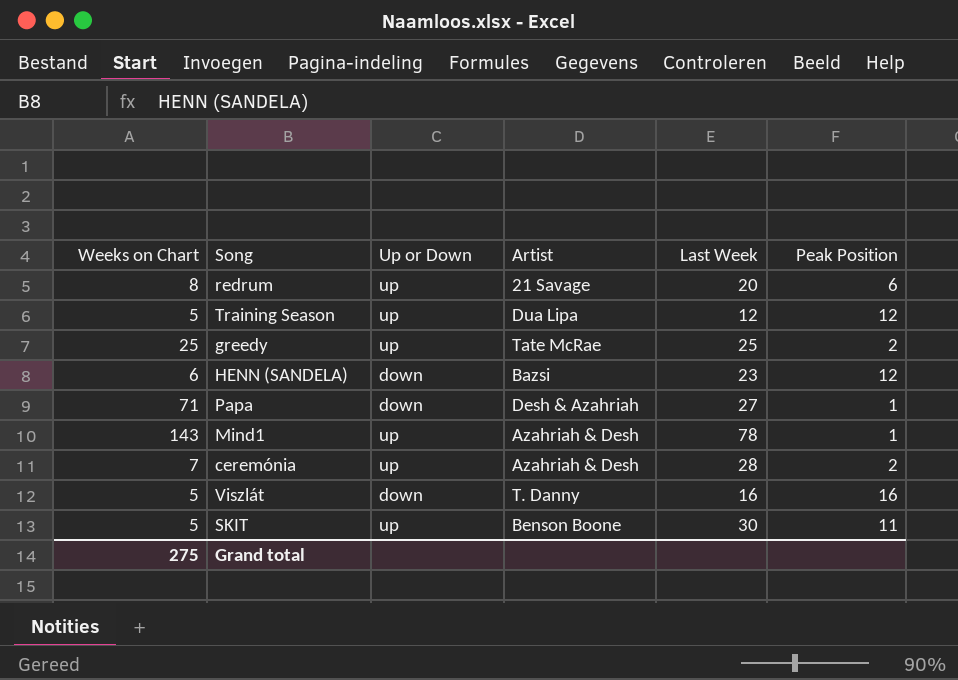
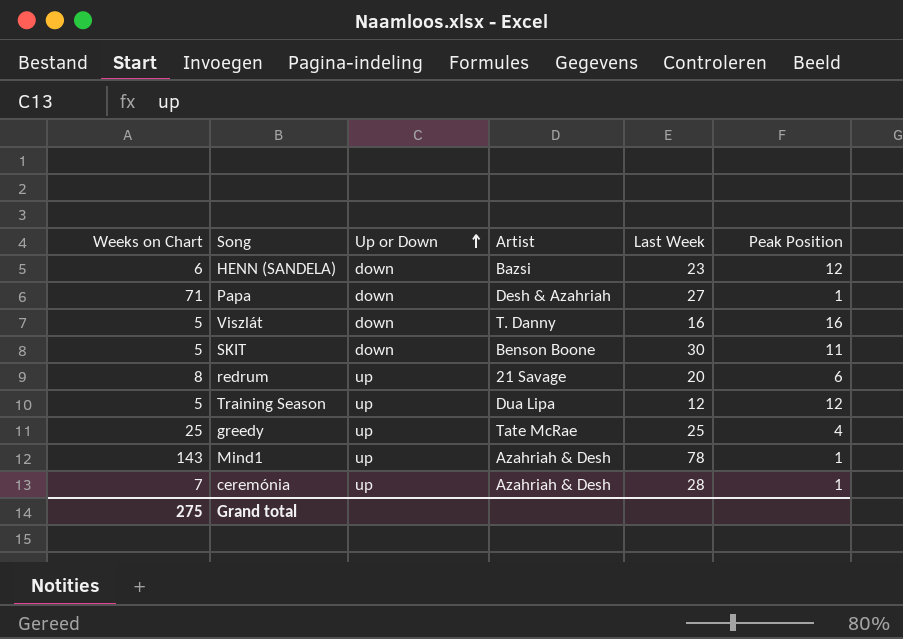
row order: none -> Up or Down ascending
SKIT | Up or Down: up -> down
greedy | Peak Position: 2 -> 4
ceremónia | Peak Position: 2 -> 1

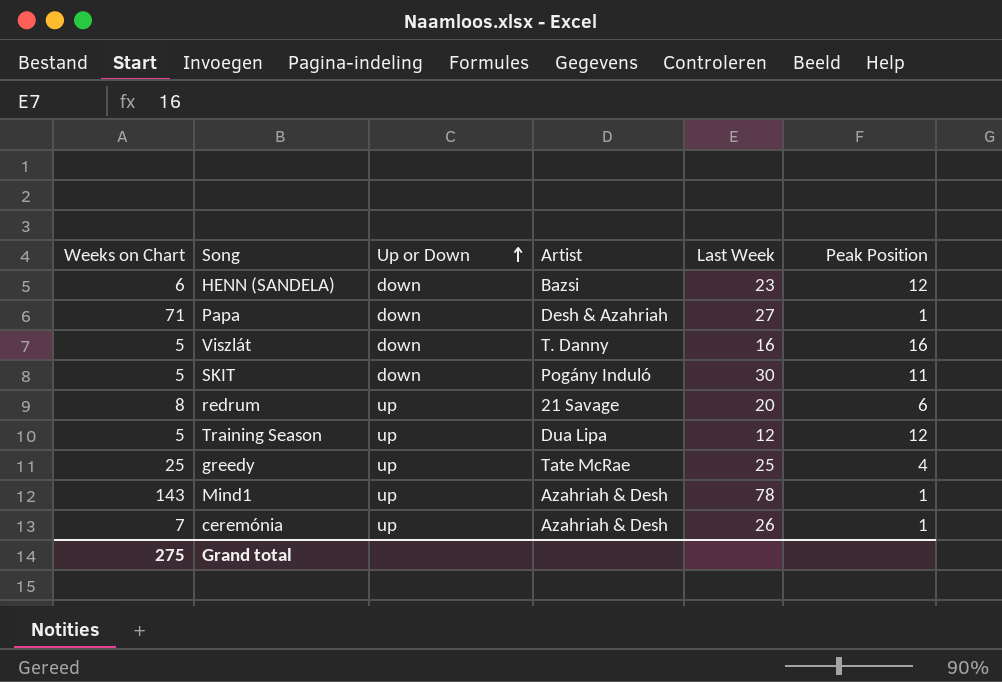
SKIT | Artist: Benson Boone -> Pogány Induló
ceremónia | Last Week: 28 -> 26

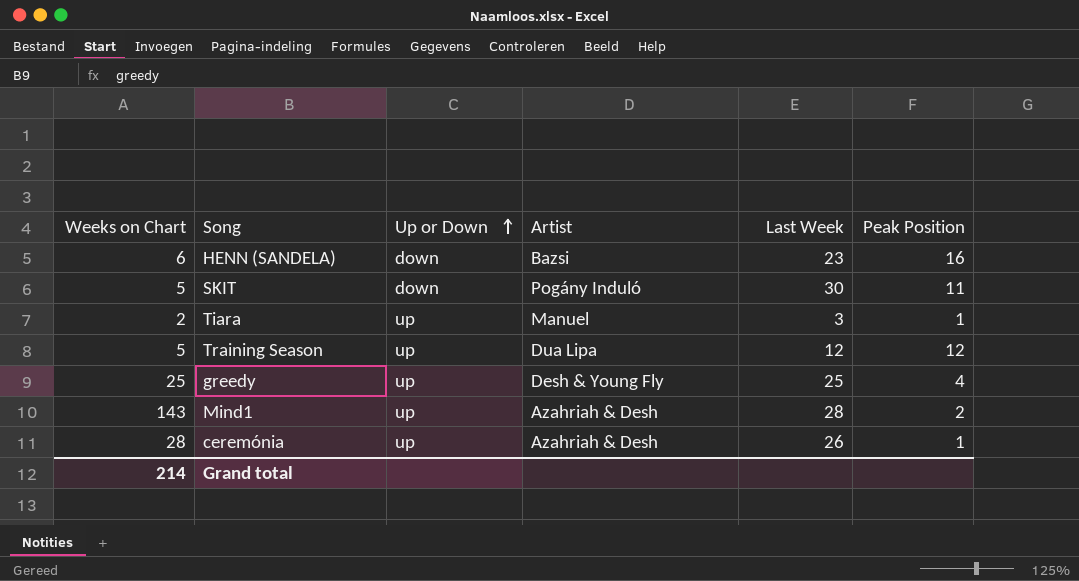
row Papa: 71 | down | Desh & Azahriah | 27 | 1 -> none
row Viszlát: 5 | down | T. Danny | 16 | 16 -> none
row redrum: 8 | up | 21 Savage | 20 | 6 -> none
HENN (SANDELA) | Peak Position: 12 -> 16
row Tiara: none -> 2 | up | Manuel | 3 | 1
greedy | Artist: Tate McRae -> Desh & Young Fly
Mind1 | Last Week: 78 -> 28
Mind1 | Peak Position: 1 -> 2
ceremónia | Weeks on Chart: 7 -> 28
Grand total | Weeks on Chart: 275 -> 214

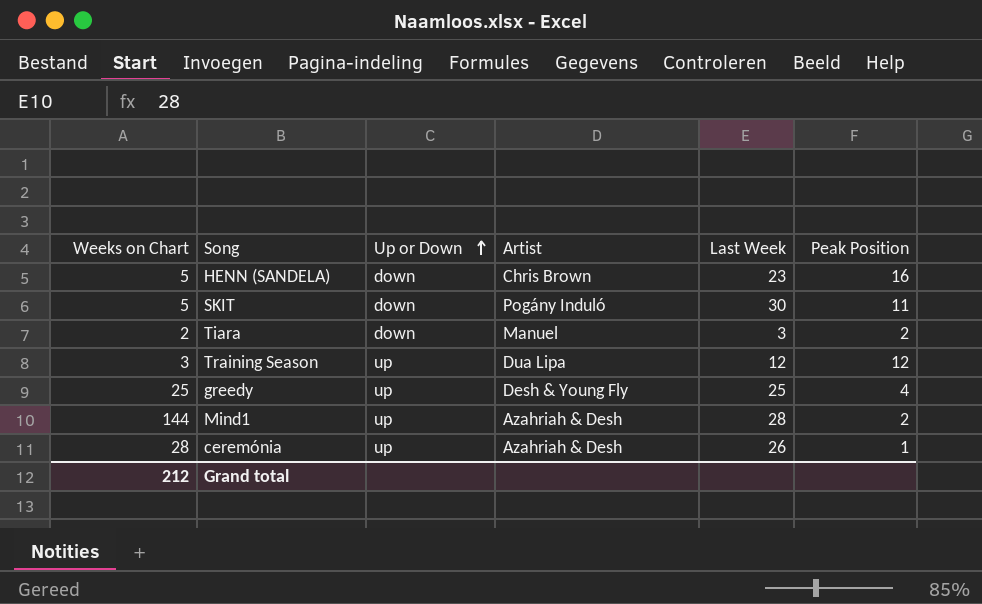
HENN (SANDELA) | Weeks on Chart: 6 -> 5
HENN (SANDELA) | Artist: Bazsi -> Chris Brown
Tiara | Up or Down: up -> down
Tiara | Peak Position: 1 -> 2
Training Season | Weeks on Chart: 5 -> 3
Mind1 | Weeks on Chart: 143 -> 144
Grand total | Weeks on Chart: 214 -> 212

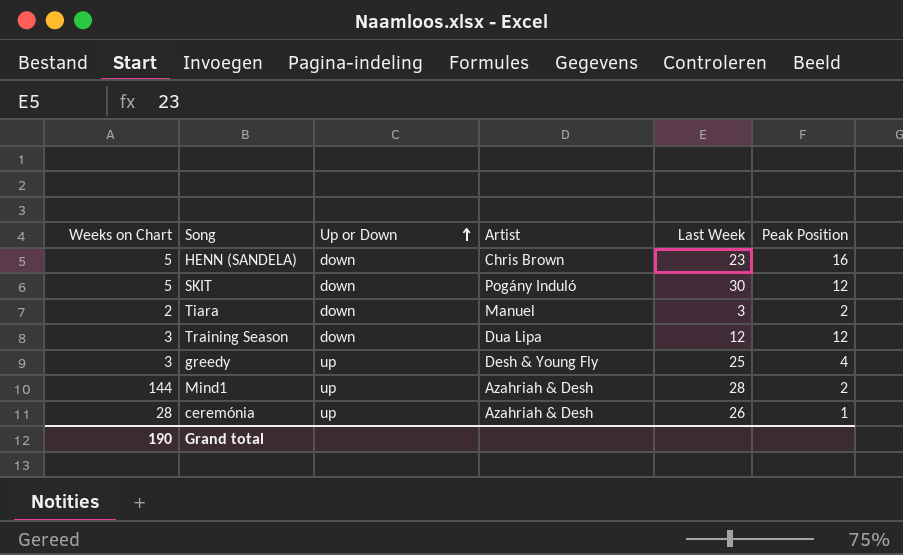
SKIT | Peak Position: 11 -> 12
Training Season | Up or Down: up -> down
greedy | Weeks on Chart: 25 -> 3
Grand total | Weeks on Chart: 212 -> 190

